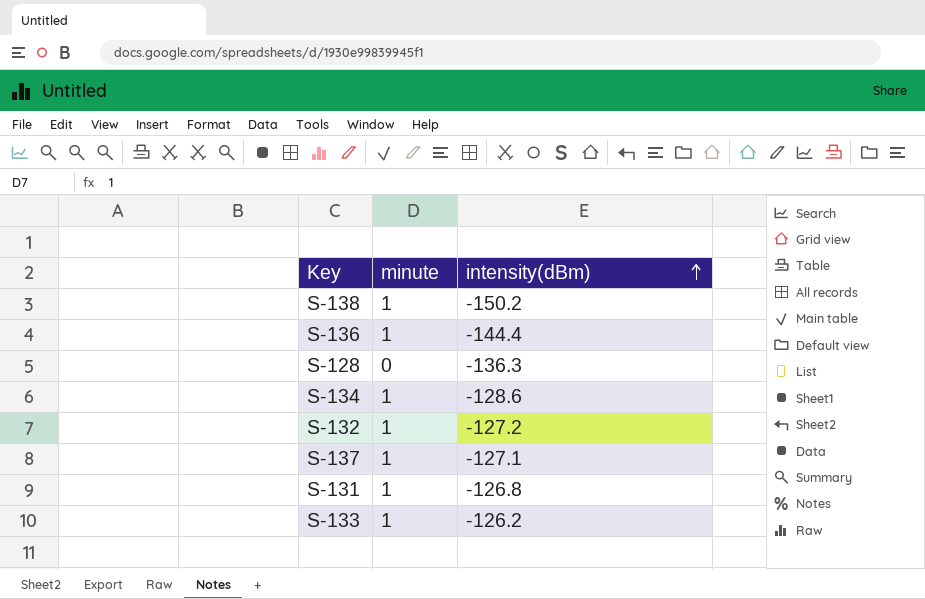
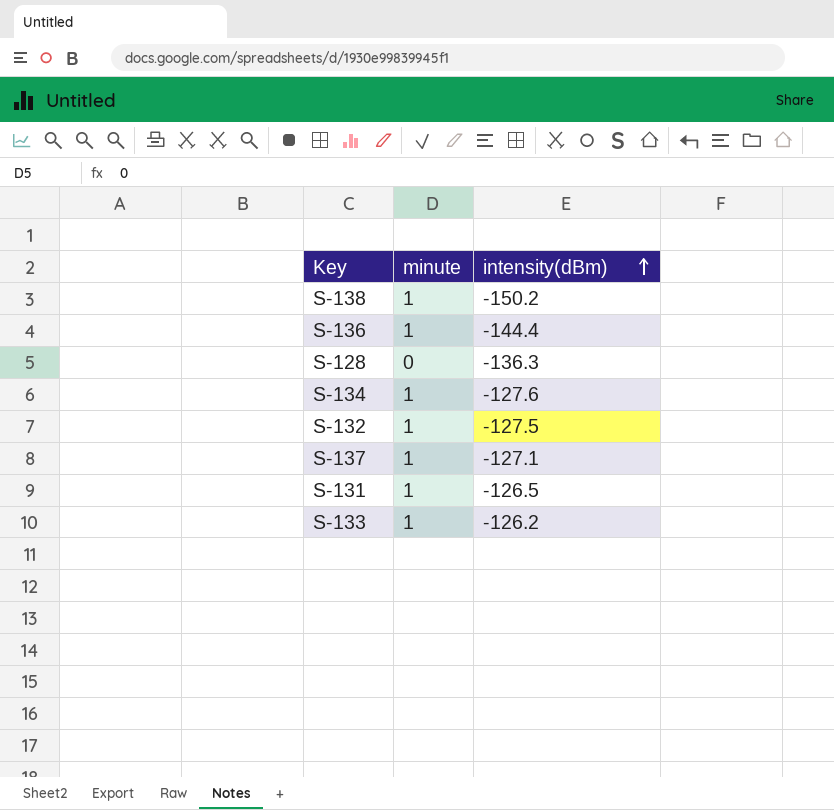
S-134 | intensity(dBm): -128.6 -> -127.6
S-132 | intensity(dBm): -127.2 -> -127.5
S-131 | intensity(dBm): -126.8 -> -126.5

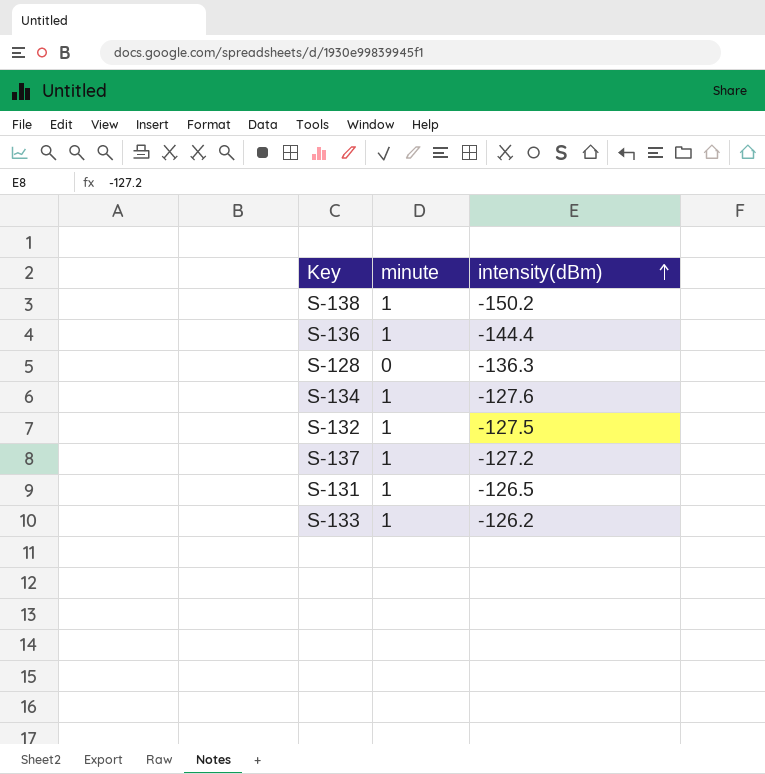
S-137 | intensity(dBm): -127.1 -> -127.2

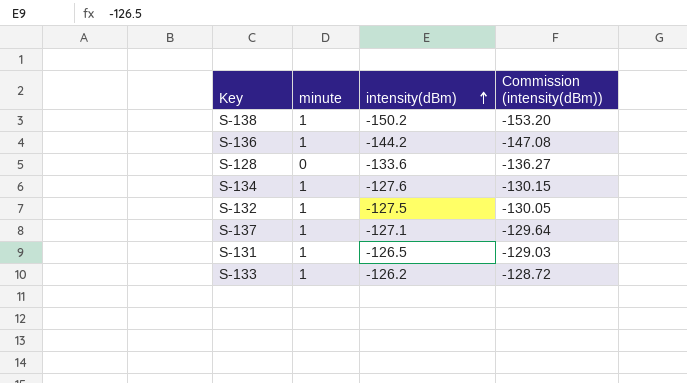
column Commission (intensity(dBm)) | formula: none -> [intensity(dBm)] * 1.02
S-136 | intensity(dBm): -144.4 -> -144.2
S-128 | intensity(dBm): -136.3 -> -133.6
S-137 | intensity(dBm): -127.2 -> -127.1

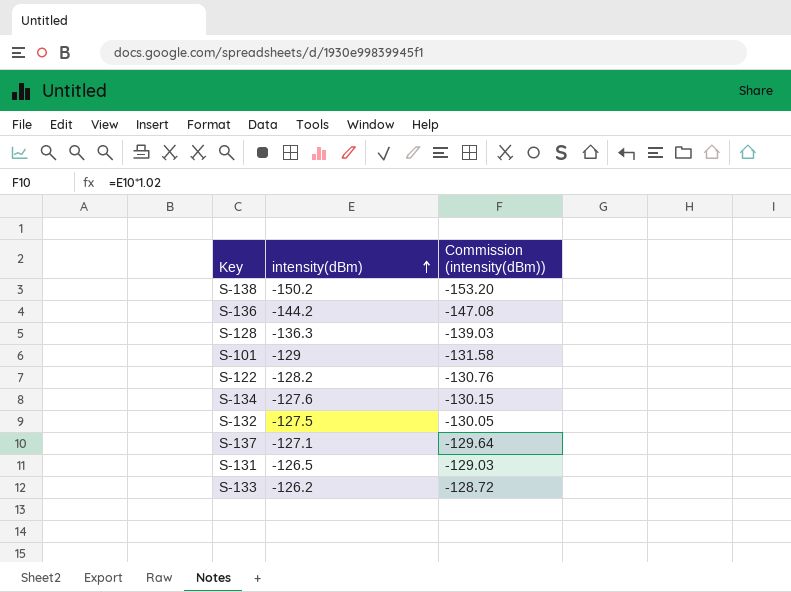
column minute | position: 2 -> none
S-128 | intensity(dBm): -133.6 -> -136.3
S-128 | Commission (intensity(dBm)): -136.27 -> -139.03
row S-101: none -> -129 | -131.58
row S-122: none -> -128.2 | -130.76

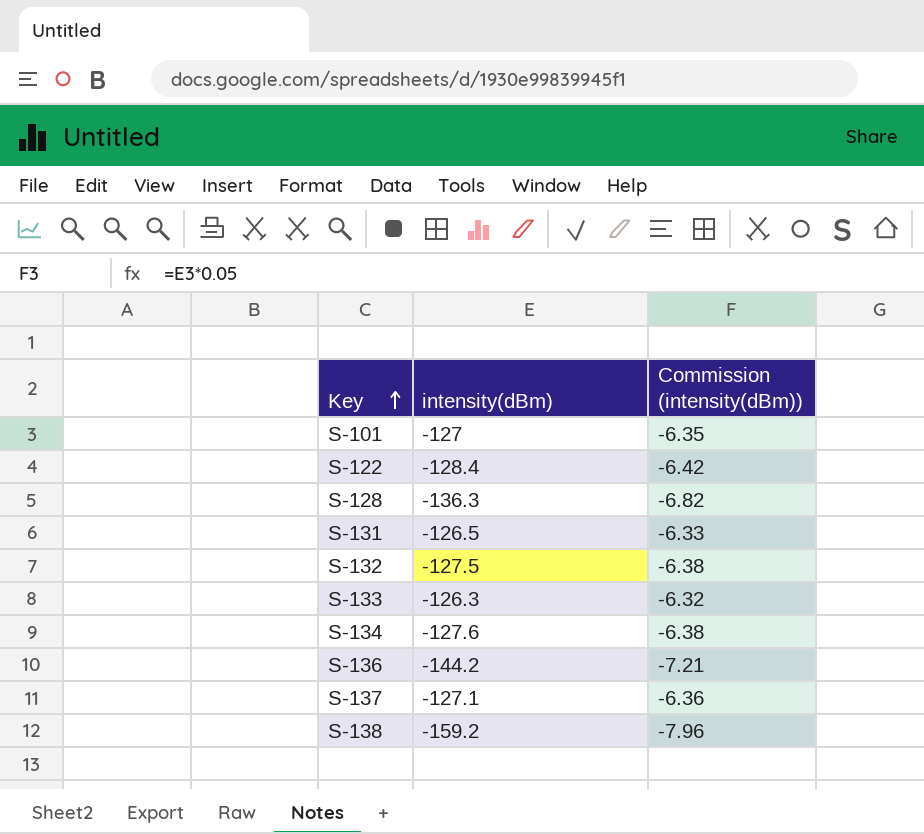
row order: intensity(dBm) ascending -> Key ascending
column Commission (intensity(dBm)) | formula: [intensity(dBm)] * 1.02 -> [intensity(dBm)] * 0.05
S-101 | intensity(dBm): -129 -> -127
S-122 | intensity(dBm): -128.2 -> -128.4
S-133 | intensity(dBm): -126.2 -> -126.3
S-138 | intensity(dBm): -150.2 -> -159.2

